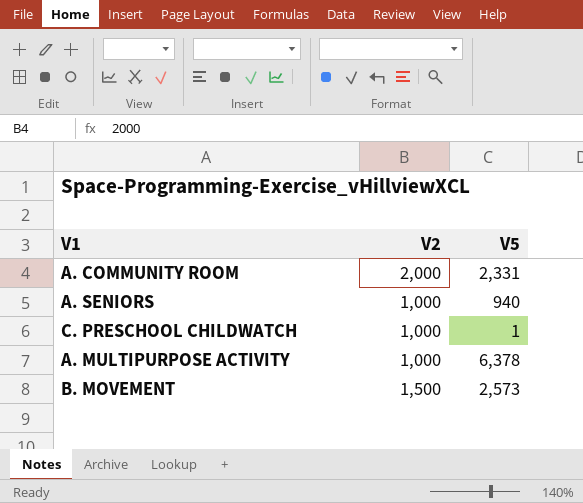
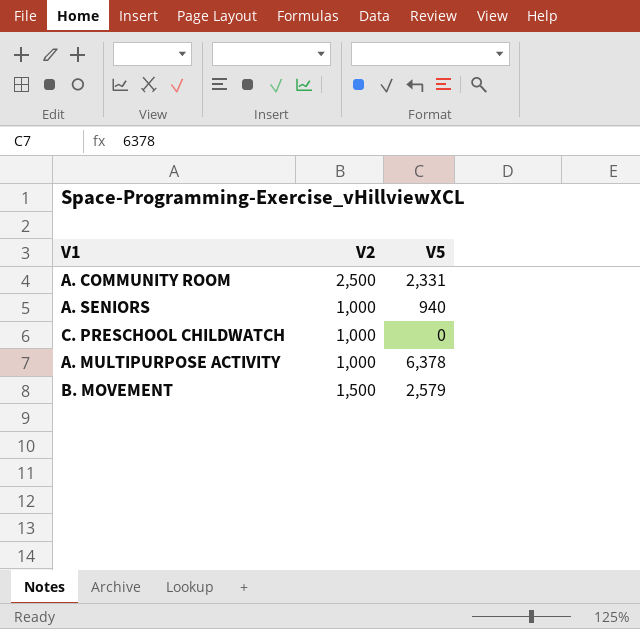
A. COMMUNITY ROOM | V2: 2,000 -> 2,500
C. PRESCHOOL CHILDWATCH | V5: 1 -> 0
B. MOVEMENT | V5: 2,573 -> 2,579

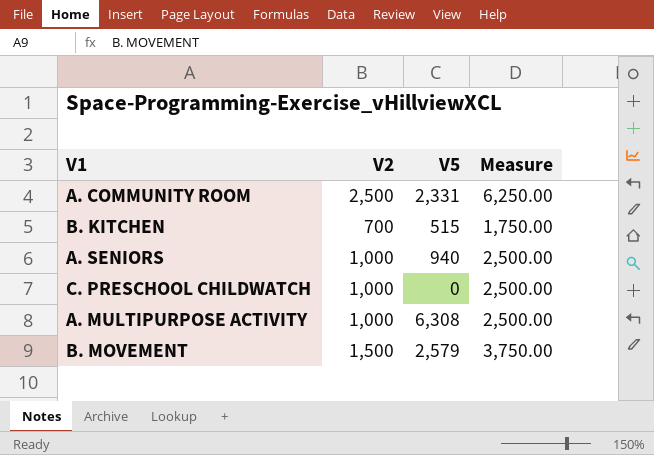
column Measure | formula: none -> [V2] * 2.5
row B. KITCHEN: none -> 700 | 515 | 1,750.00
A. MULTIPURPOSE ACTIVITY | V5: 6,378 -> 6,308

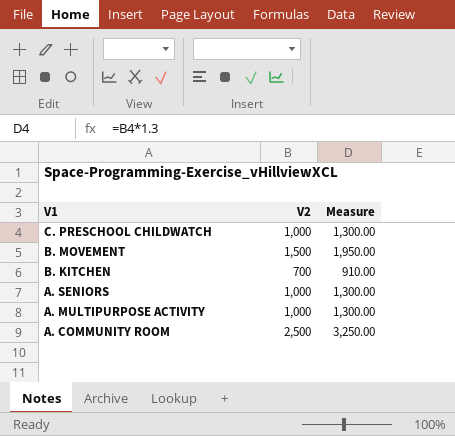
row order: none -> V1 descending
column V5 | position: 3 -> none
column Measure | formula: [V2] * 2.5 -> [V2] * 1.3

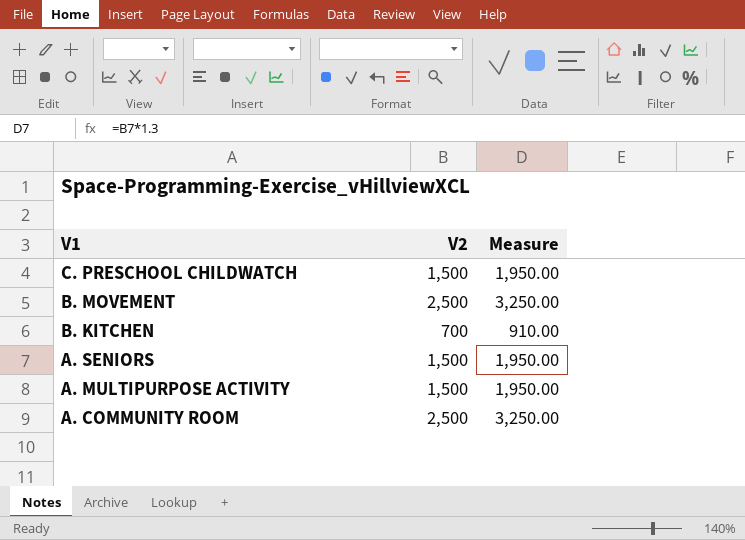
C. PRESCHOOL CHILDWATCH | V2: 1,000 -> 1,500
C. PRESCHOOL CHILDWATCH | Measure: 1,300.00 -> 1,950.00
B. MOVEMENT | V2: 1,500 -> 2,500
B. MOVEMENT | Measure: 1,950.00 -> 3,250.00
A. SENIORS | V2: 1,000 -> 1,500
A. SENIORS | Measure: 1,300.00 -> 1,950.00
A. MULTIPURPOSE ACTIVITY | V2: 1,000 -> 1,500
A. MULTIPURPOSE ACTIVITY | Measure: 1,300.00 -> 1,950.00

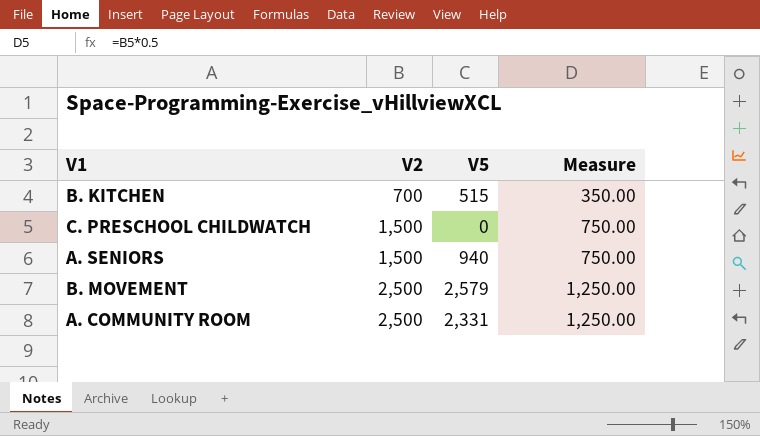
row order: V1 descending -> V2 ascending
column V5 | position: none -> 3
column Measure | formula: [V2] * 1.3 -> [V2] * 0.5
row A. MULTIPURPOSE ACTIVITY: 1,500 | 1,950.00 -> none

